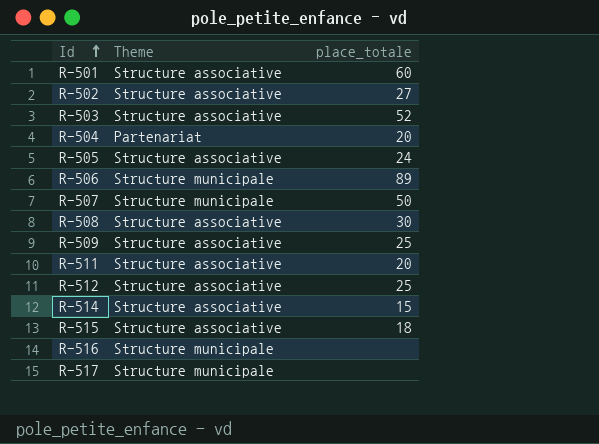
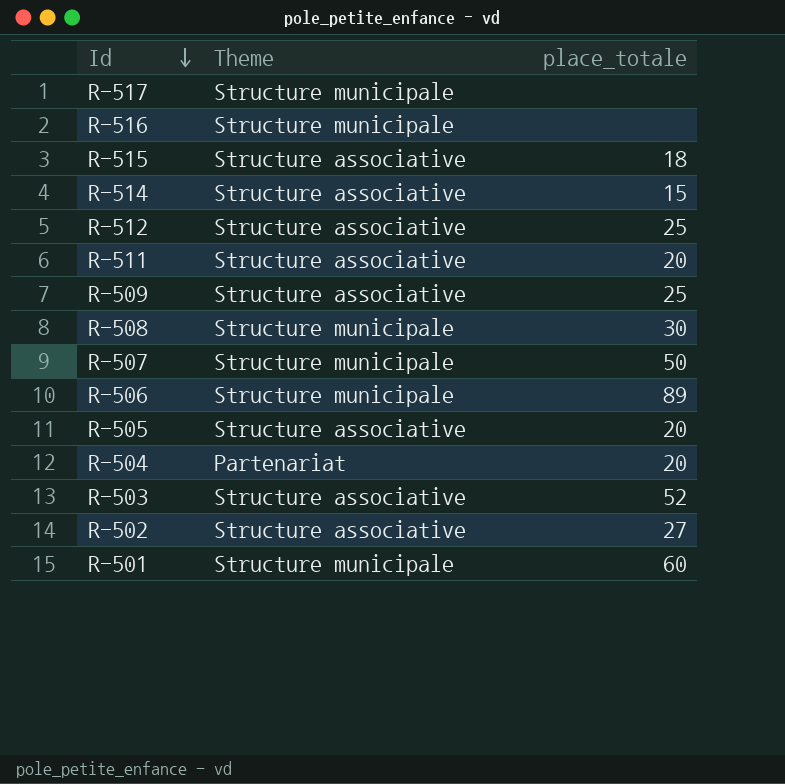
row order: Id ascending -> Id descending
R-508 | Theme: Structure associative -> Structure municipale
R-505 | place_totale: 24 -> 20
R-501 | Theme: Structure associative -> Structure municipale

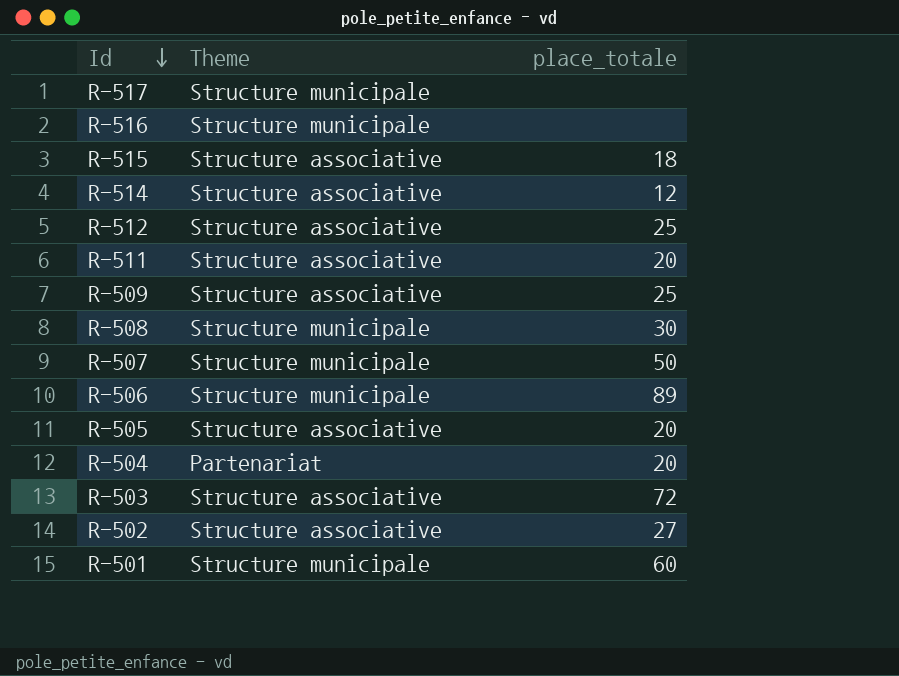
R-514 | place_totale: 15 -> 12
R-503 | place_totale: 52 -> 72

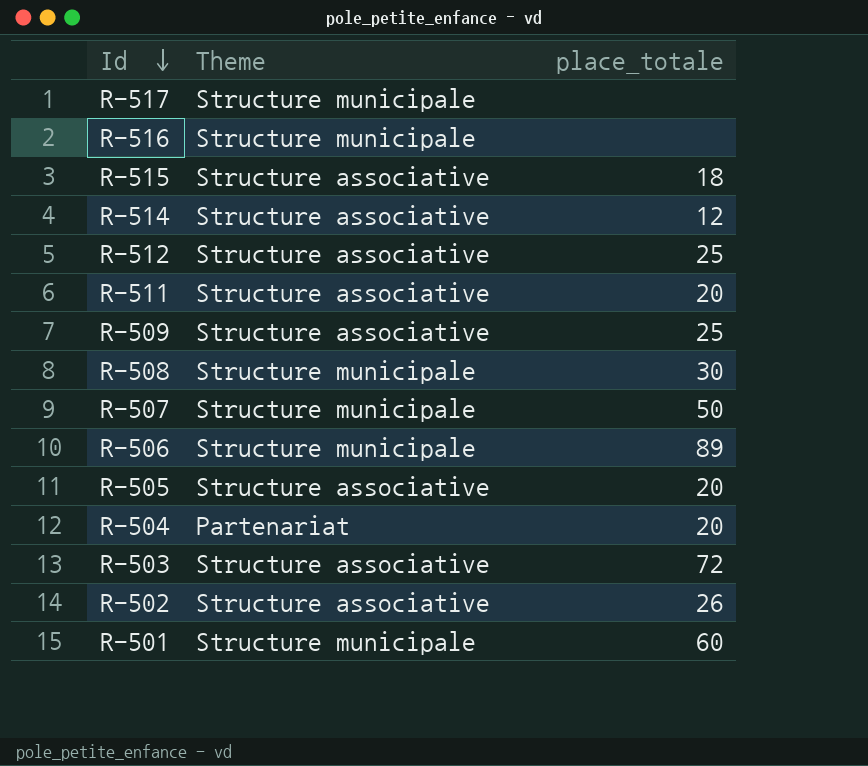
R-502 | place_totale: 27 -> 26

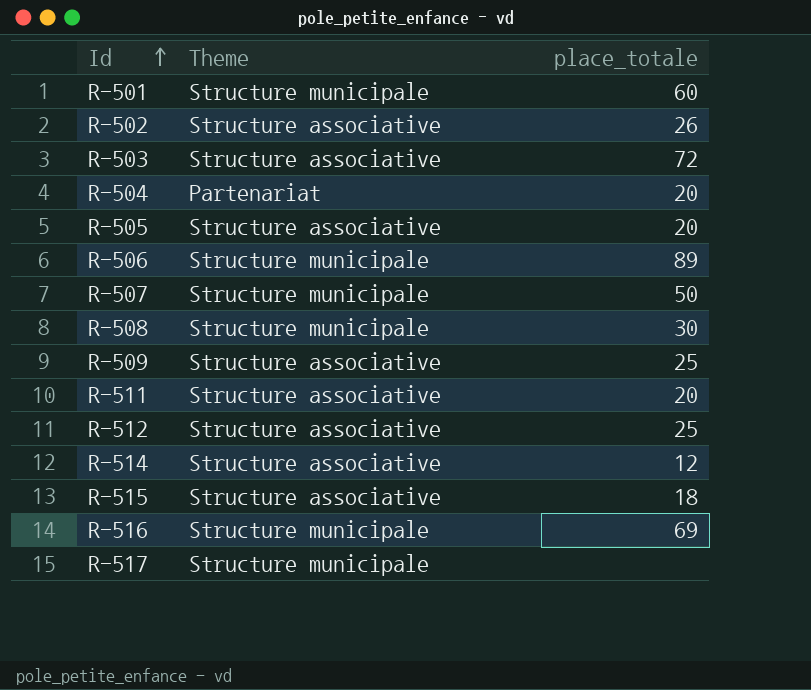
row order: Id descending -> Id ascending
R-516 | place_totale: none -> 69

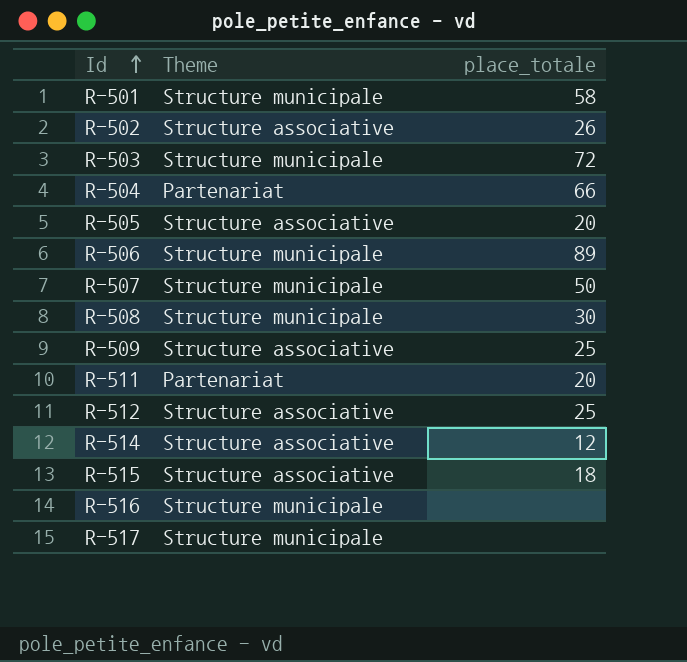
R-501 | place_totale: 60 -> 58
R-503 | Theme: Structure associative -> Structure municipale
R-504 | place_totale: 20 -> 66
R-511 | Theme: Structure associative -> Partenariat
R-516 | place_totale: 69 -> none

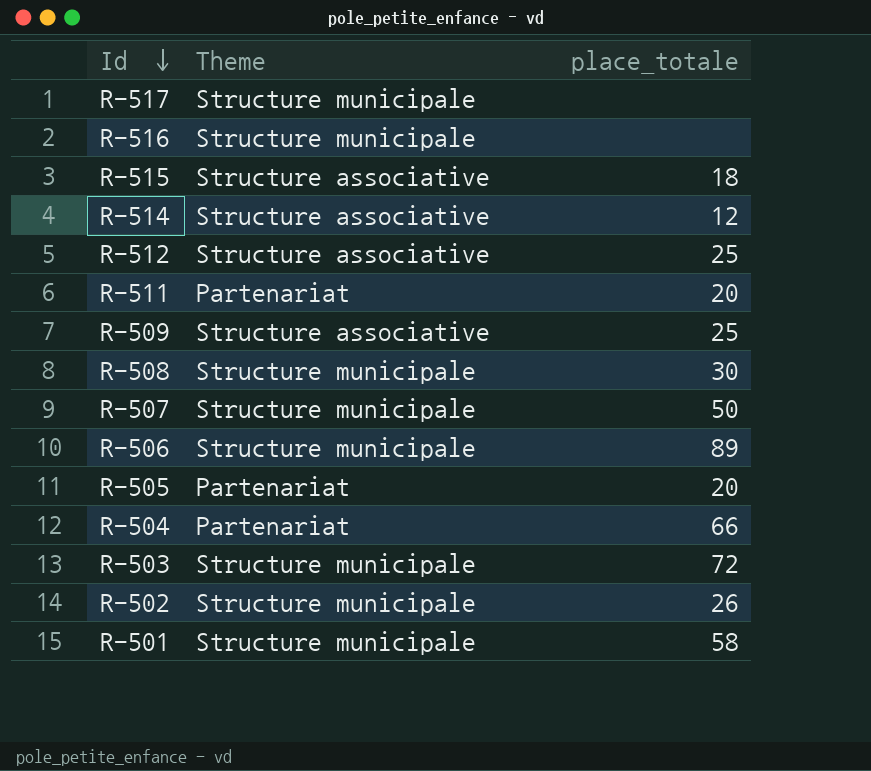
row order: Id ascending -> Id descending
R-505 | Theme: Structure associative -> Partenariat
R-502 | Theme: Structure associative -> Structure municipale

